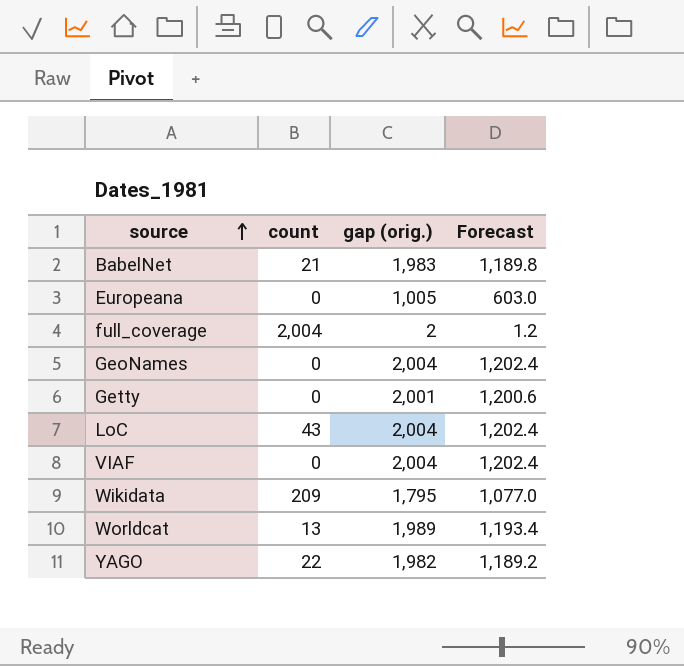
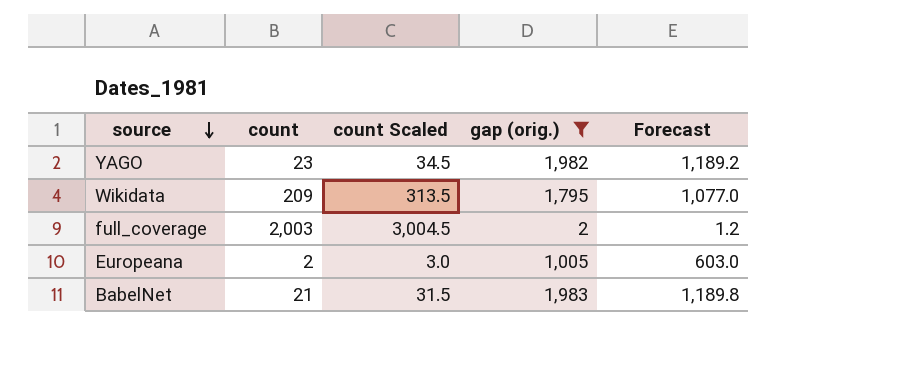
filter: none -> gap (orig.) <= 1,983
row order: source ascending -> source descending
column count Scaled | formula: none -> [count] * 1.5
YAGO | count: 22 -> 23
full_coverage | count: 2,004 -> 2,003
Europeana | count: 0 -> 2

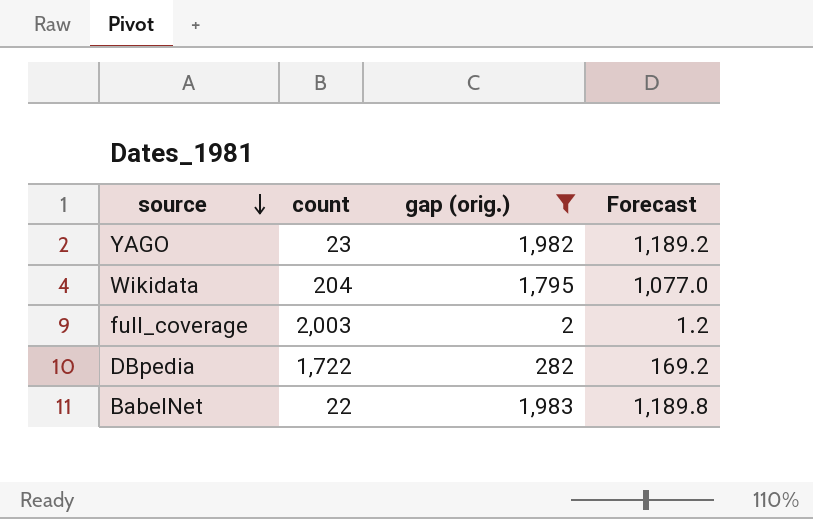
column count Scaled | formula: [count] * 1.5 -> none
row Europeana: 2 | 3.0 | 1,005 | 603.0 -> none
Wikidata | count: 209 -> 204
row DBpedia: none -> 1,722 | 282 | 169.2
BabelNet | count: 21 -> 22

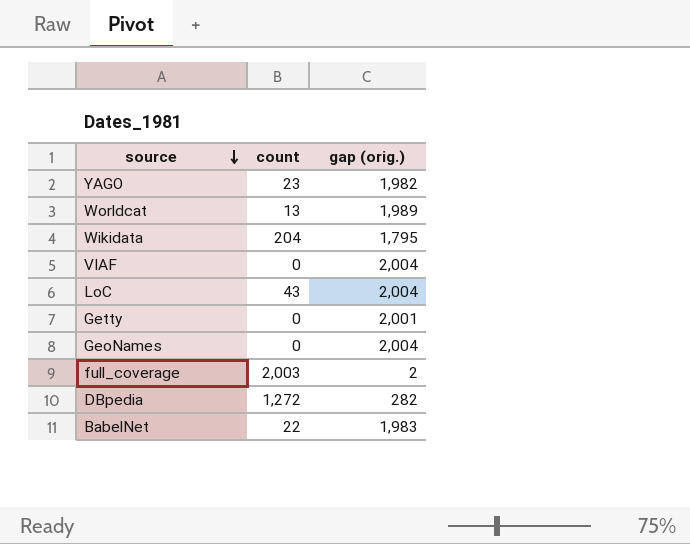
filter: gap (orig.) <= 1,983 -> none
column Forecast | formula: [gap (orig.)] * 0.6 -> none
DBpedia | count: 1,722 -> 1,272

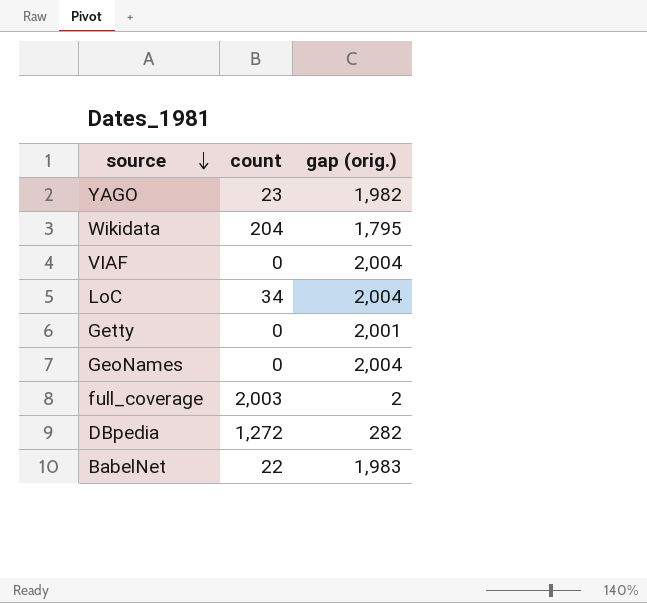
row Worldcat: 13 | 1,989 -> none
LoC | count: 43 -> 34

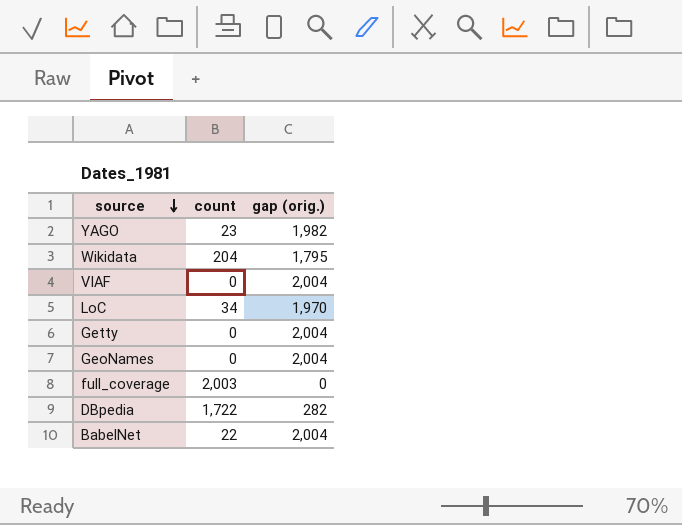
LoC | gap (orig.): 2,004 -> 1,970
Getty | gap (orig.): 2,001 -> 2,004
full_coverage | gap (orig.): 2 -> 0
DBpedia | count: 1,272 -> 1,722
BabelNet | gap (orig.): 1,983 -> 2,004

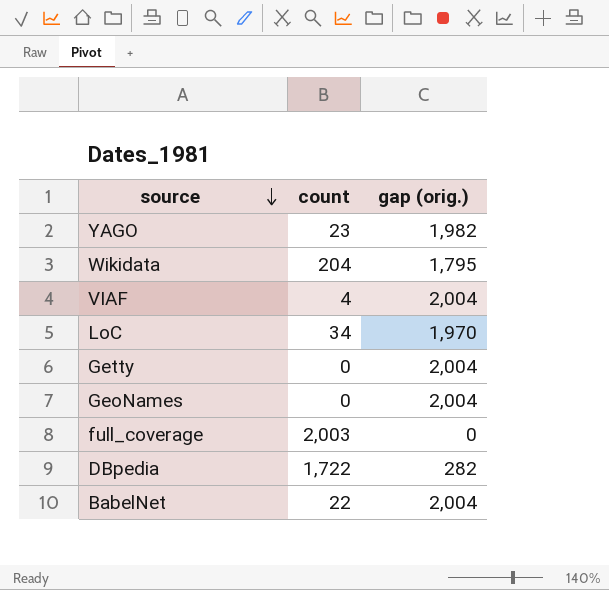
VIAF | count: 0 -> 4

